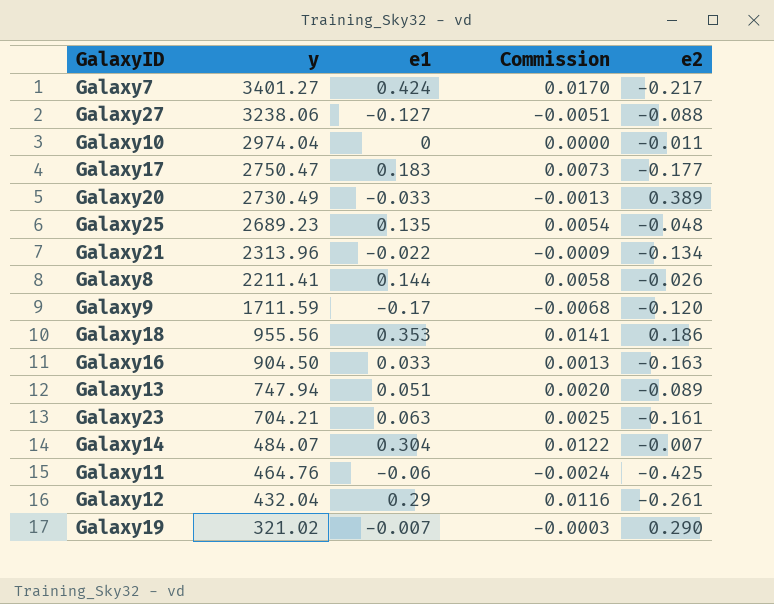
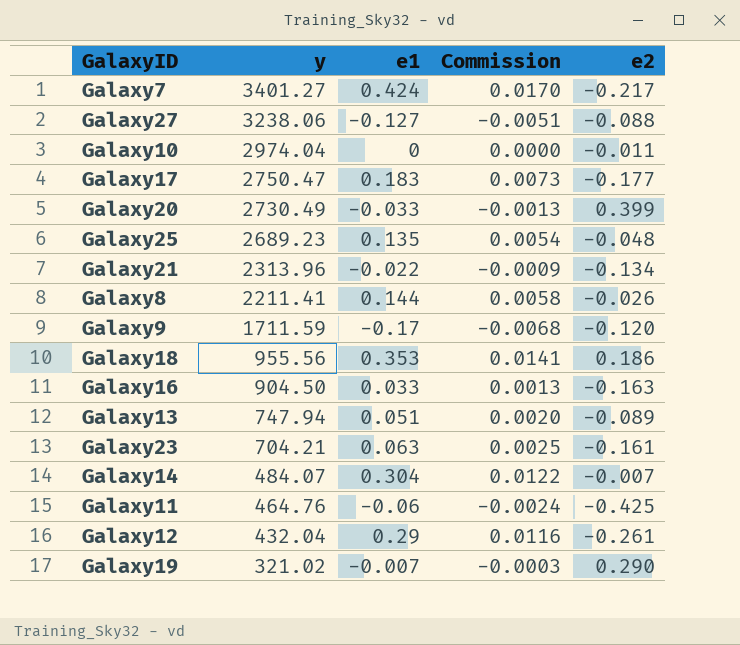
Galaxy20 | e2: 0.389 -> 0.399

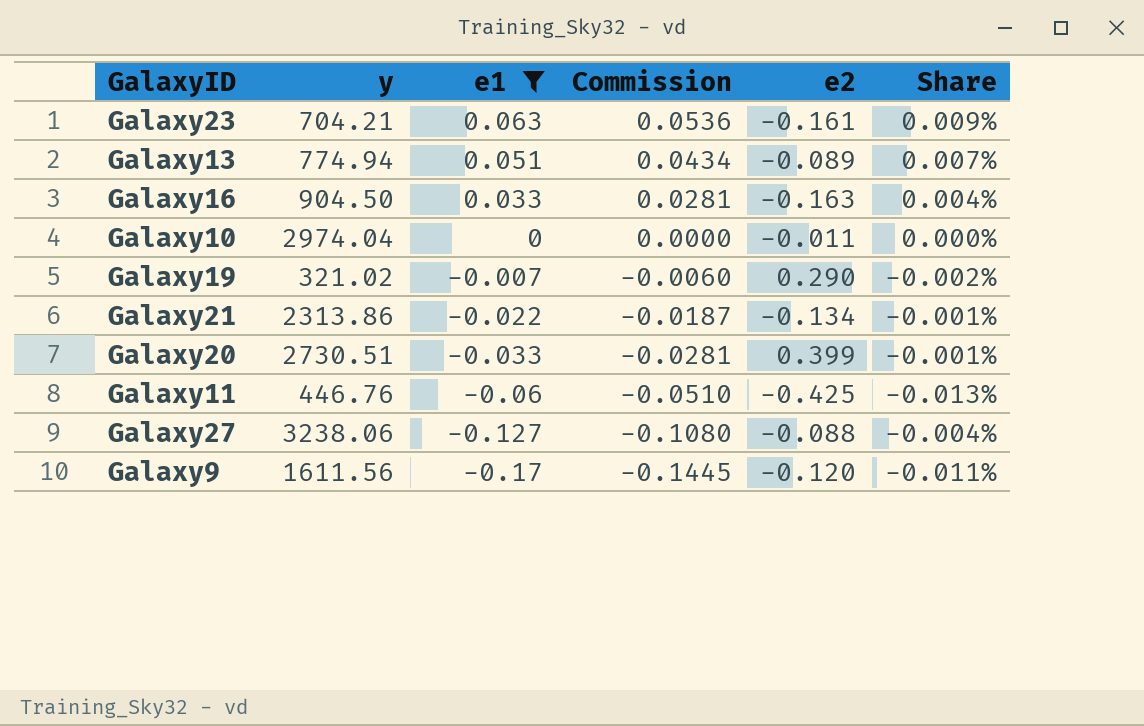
filter: none -> e1 <= 0.063
row order: y descending -> e1 descending
column Commission | formula: [e1] * 0.04 -> [e1] * 0.85
column Share | formula: none -> [e1] / [y]
Galaxy13 | y: 747.94 -> 774.94
Galaxy21 | y: 2313.96 -> 2313.86
Galaxy20 | y: 2730.49 -> 2730.51
Galaxy11 | y: 464.76 -> 446.76
Galaxy9 | y: 1711.59 -> 1611.56

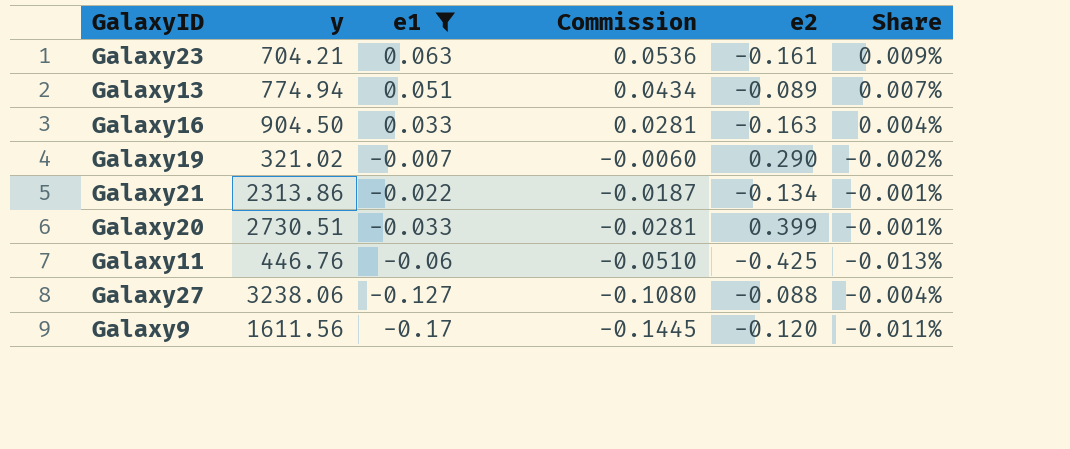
row Galaxy10: 2974.04 | 0 | 0.0000 | -0.011 | 0.000% -> none

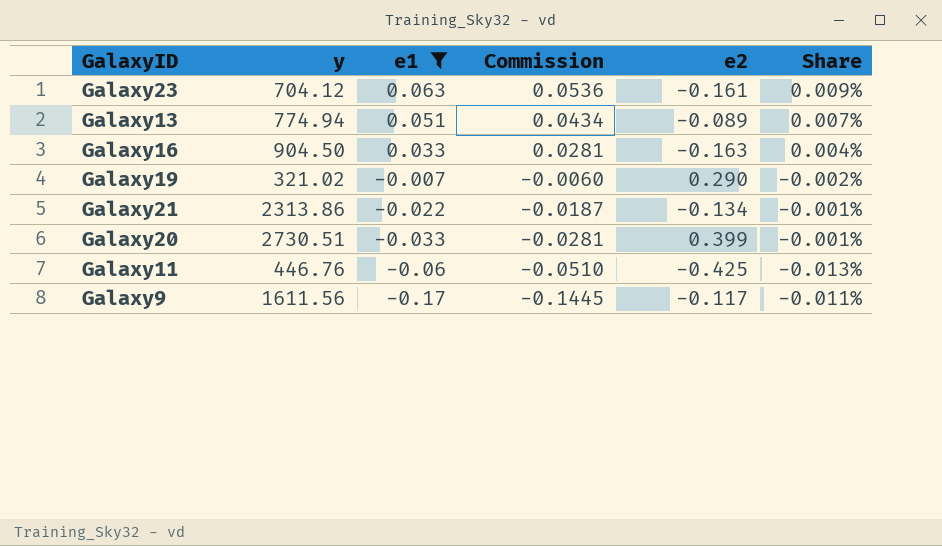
row Galaxy27: 3238.06 | -0.127 | -0.1080 | -0.088 | -0.004% -> none
Galaxy23 | y: 704.21 -> 704.12
Galaxy9 | e2: -0.120 -> -0.117

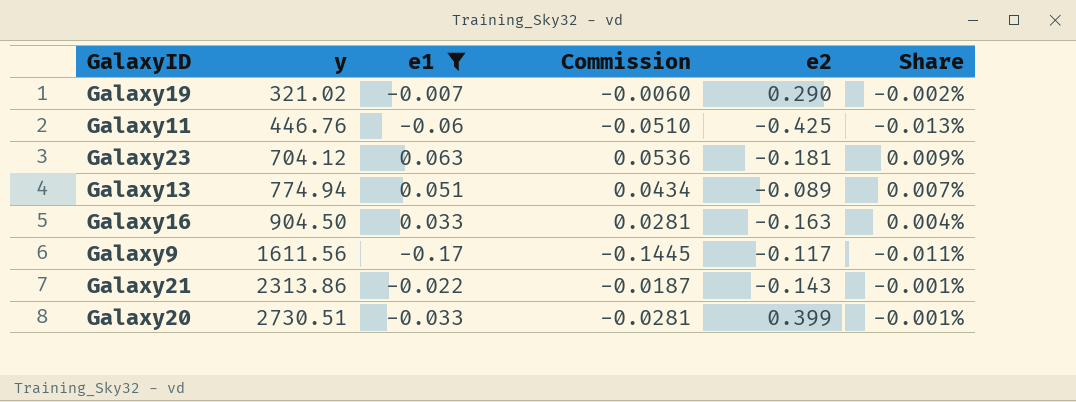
row order: e1 descending -> y ascending
Galaxy23 | e2: -0.161 -> -0.181
Galaxy21 | e2: -0.134 -> -0.143

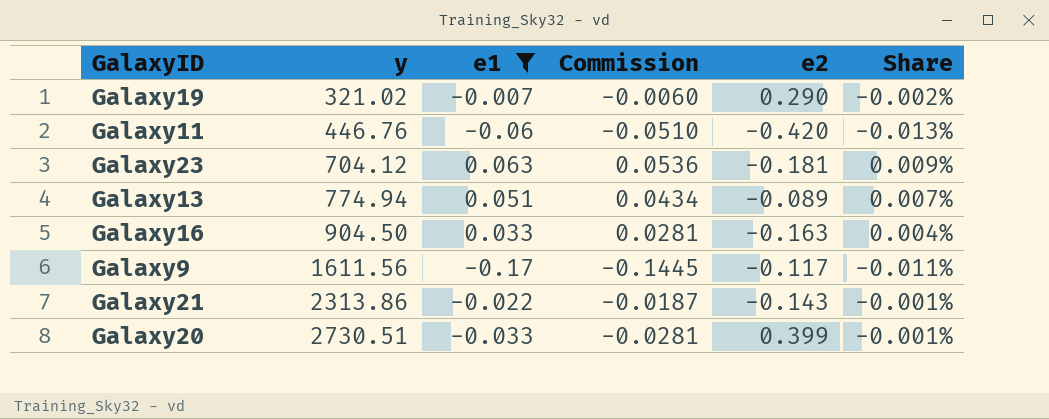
Galaxy11 | e2: -0.425 -> -0.420

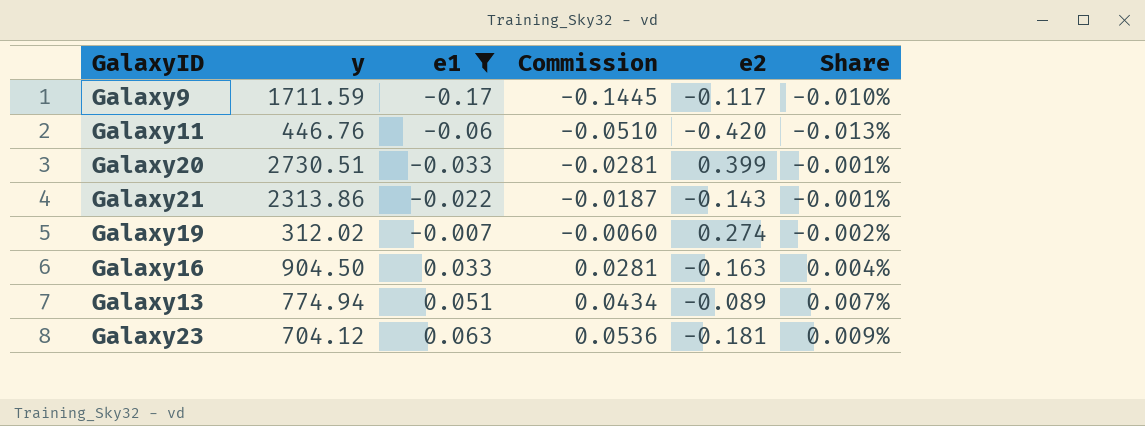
row order: y ascending -> e1 ascending
Galaxy9 | y: 1611.56 -> 1711.59
Galaxy9 | Share: -0.011% -> -0.010%
Galaxy19 | y: 321.02 -> 312.02
Galaxy19 | e2: 0.290 -> 0.274

